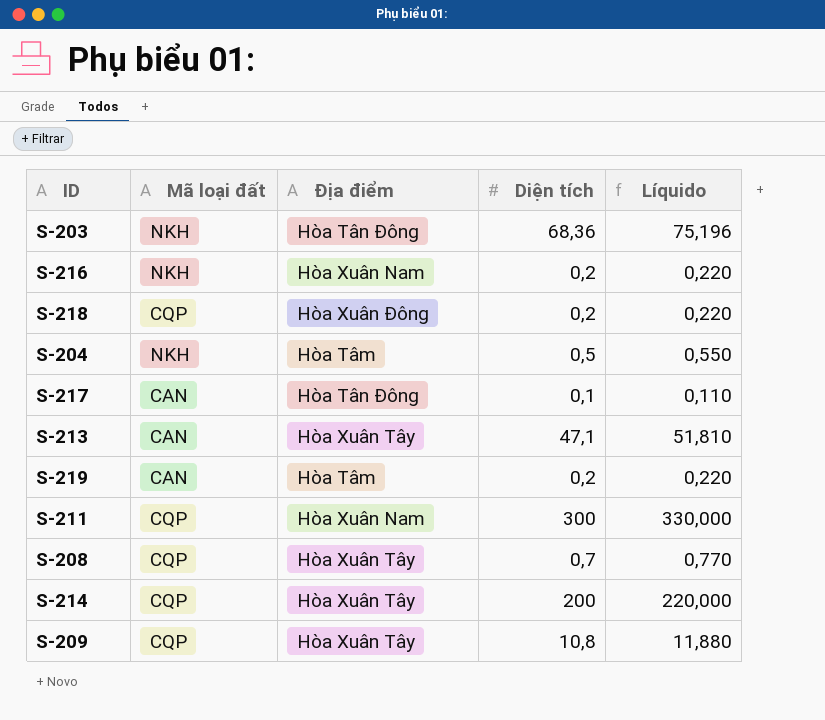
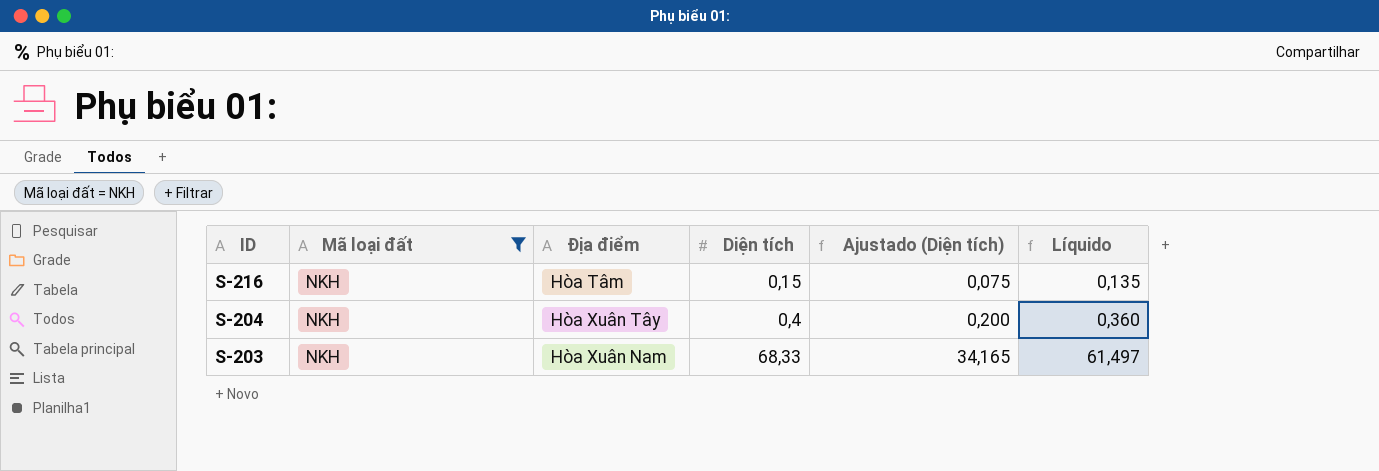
filter: none -> Mã loại đất = NKH
row order: none -> ID descending
column Ajustado (Diện tích) | formula: none -> [Diện tích] * 0,5
column Líquido | formula: [Diện tích] * 1,1 -> [Diện tích] * 0,9
S-216 | Địa điểm: Hòa Xuân Nam -> Hòa Tâm
S-216 | Diện tích: 0,2 -> 0,15
S-204 | Địa điểm: Hòa Tâm -> Hòa Xuân Tây
S-204 | Diện tích: 0,5 -> 0,4
S-203 | Địa điểm: Hòa Tân Đông -> Hòa Xuân Nam
S-203 | Diện tích: 68,36 -> 68,33

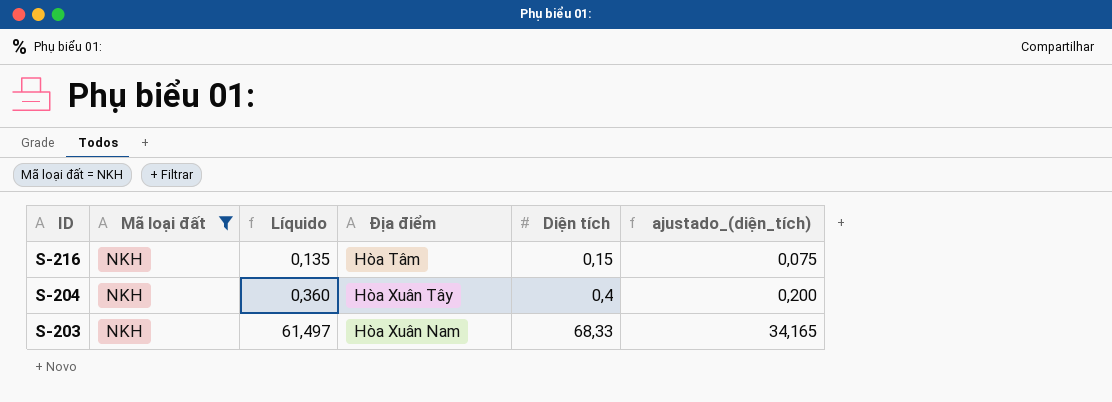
column Líquido | position: 6 -> 3
column name: Ajustado (Diện tích) -> ajustado_(diện_tích)

